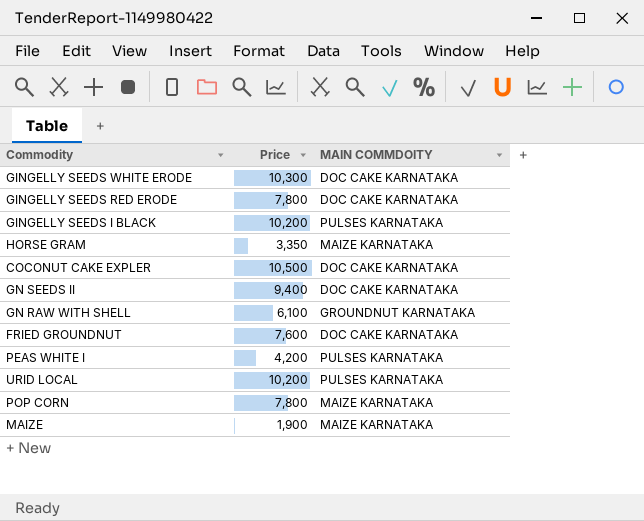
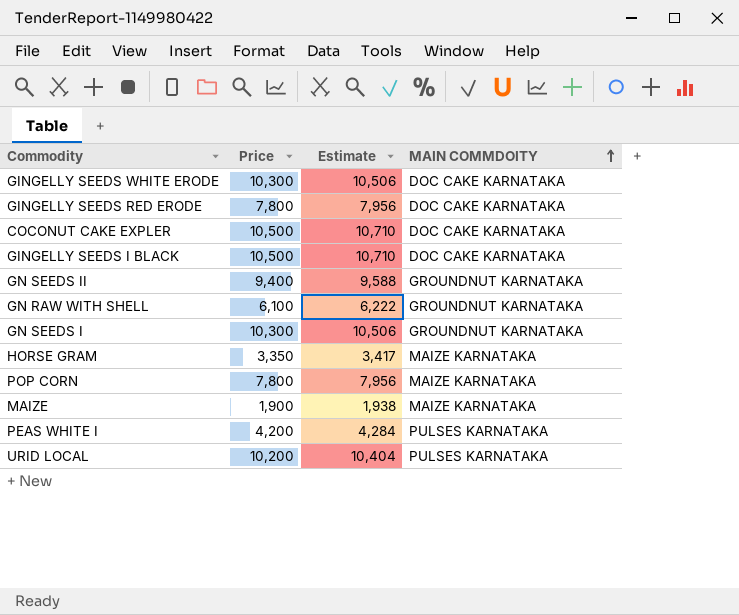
row order: none -> MAIN COMMDOITY ascending
column Estimate | formula: none -> [Price] * 1.02
row FRIED GROUNDNUT: 7,600 | DOC CAKE KARNATAKA -> none
GINGELLY SEEDS I BLACK | Price: 10,200 -> 10,500
GINGELLY SEEDS I BLACK | MAIN COMMDOITY: PULSES KARNATAKA -> DOC CAKE KARNATAKA
GN SEEDS II | MAIN COMMDOITY: DOC CAKE KARNATAKA -> GROUNDNUT KARNATAKA
row GN SEEDS I: none -> 10,300 | 10,506 | GROUNDNUT KARNATAKA

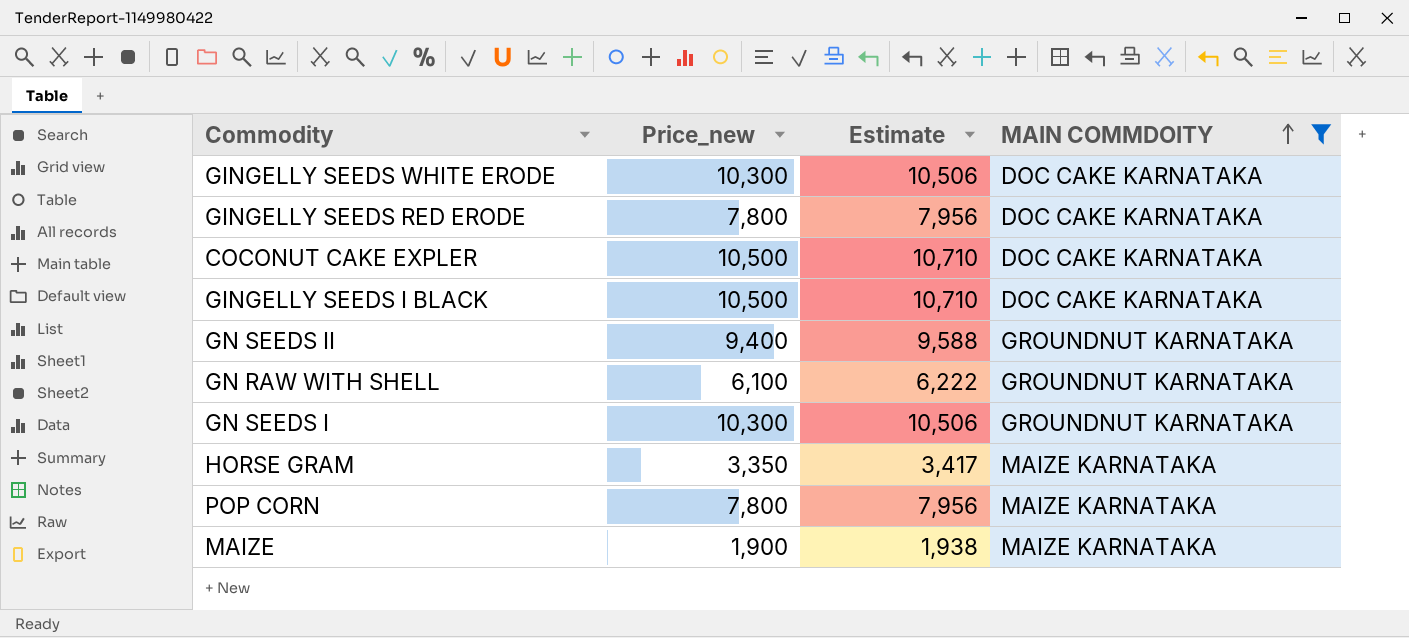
filter: none -> MAIN COMMDOITY != PULSES KARNATAKA
column name: Price -> Price_new

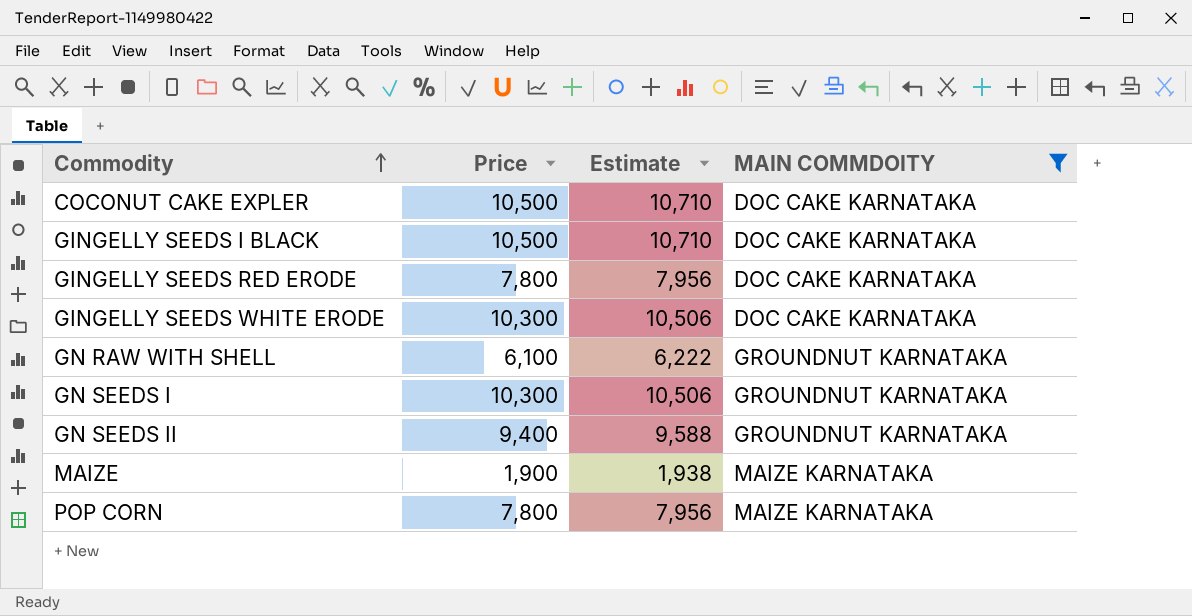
row order: MAIN COMMDOITY ascending -> Commodity ascending
column name: Price_new -> Price
row HORSE GRAM: 3,350 | 3,417 | MAIZE KARNATAKA -> none

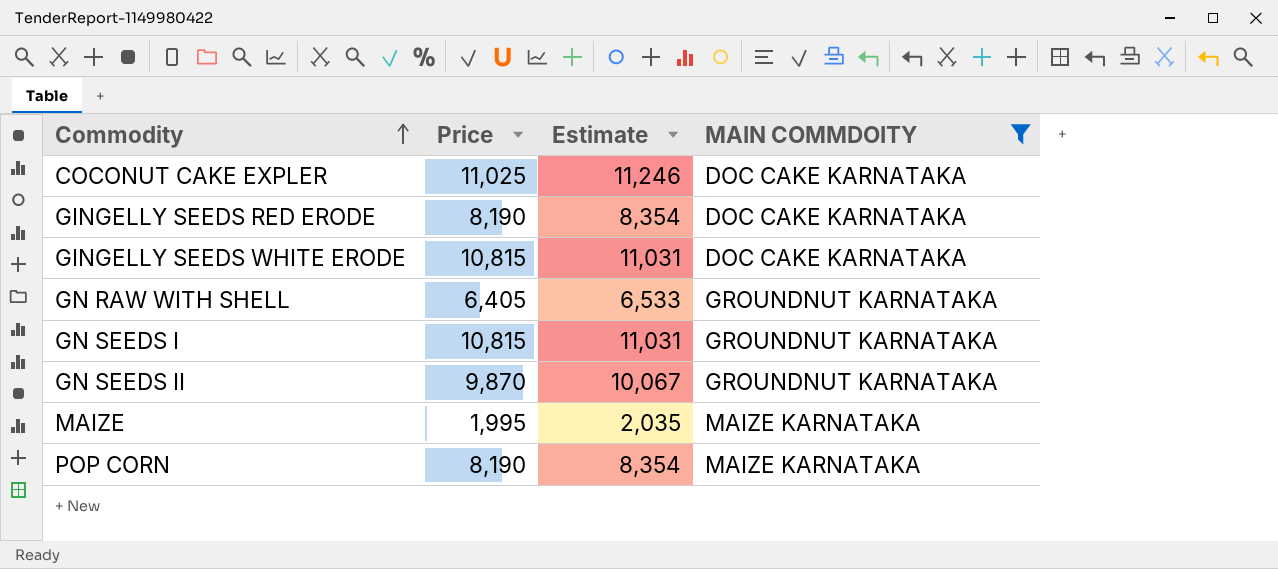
row GINGELLY SEEDS I BLACK: 10,500 | 10,710 | DOC CAKE KARNATAKA -> none
COCONUT CAKE EXPLER | Price: 10,500 -> 11,025
COCONUT CAKE EXPLER | Estimate: 10,710 -> 11,246
GINGELLY SEEDS RED ERODE | Price: 7,800 -> 8,190
GINGELLY SEEDS RED ERODE | Estimate: 7,956 -> 8,354
GINGELLY SEEDS WHITE ERODE | Price: 10,300 -> 10,815
GINGELLY SEEDS WHITE ERODE | Estimate: 10,506 -> 11,031
GN RAW WITH SHELL | Price: 6,100 -> 6,405
GN RAW WITH SHELL | Estimate: 6,222 -> 6,533
GN SEEDS I | Price: 10,300 -> 10,815
GN SEEDS I | Estimate: 10,506 -> 11,031
GN SEEDS II | Price: 9,400 -> 9,870
GN SEEDS II | Estimate: 9,588 -> 10,067
MAIZE | Price: 1,900 -> 1,995
MAIZE | Estimate: 1,938 -> 2,035
POP CORN | Price: 7,800 -> 8,190
POP CORN | Estimate: 7,956 -> 8,354

